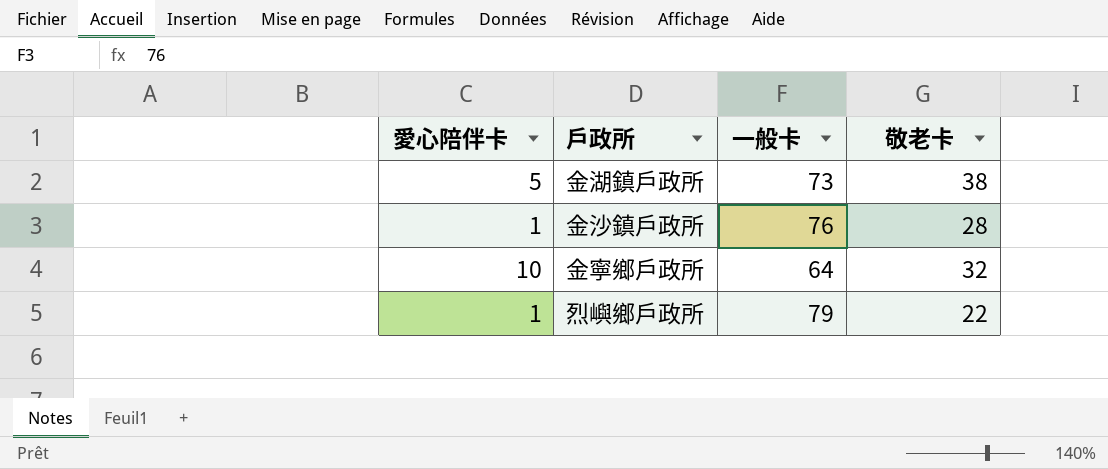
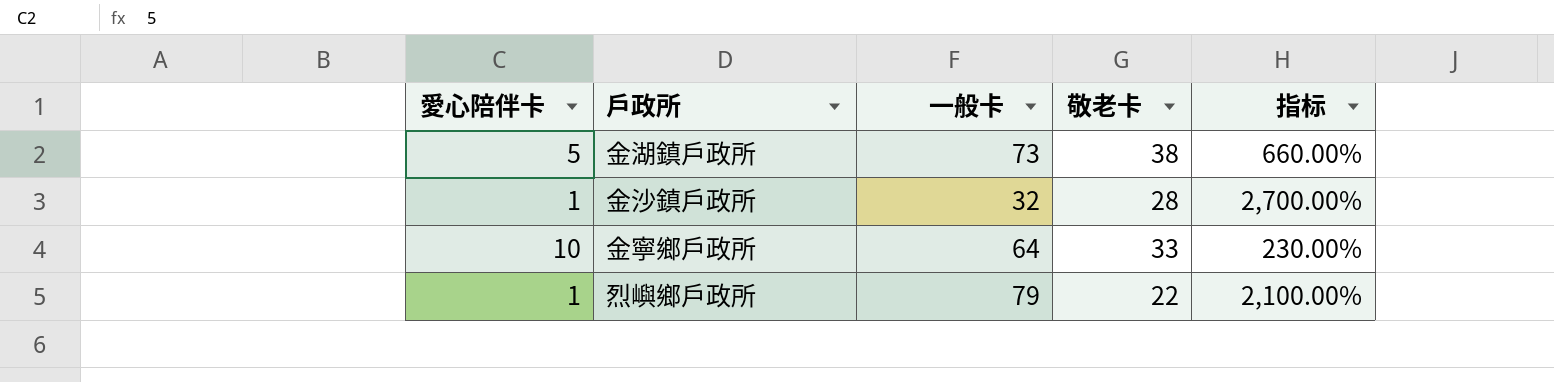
column 指标 | formula: none -> ([敬老卡] - [愛心陪伴卡]) / [愛心陪伴卡]
金沙鎮戶政所 | 一般卡: 76 -> 32
金寧鄉戶政所 | 敬老卡: 32 -> 33

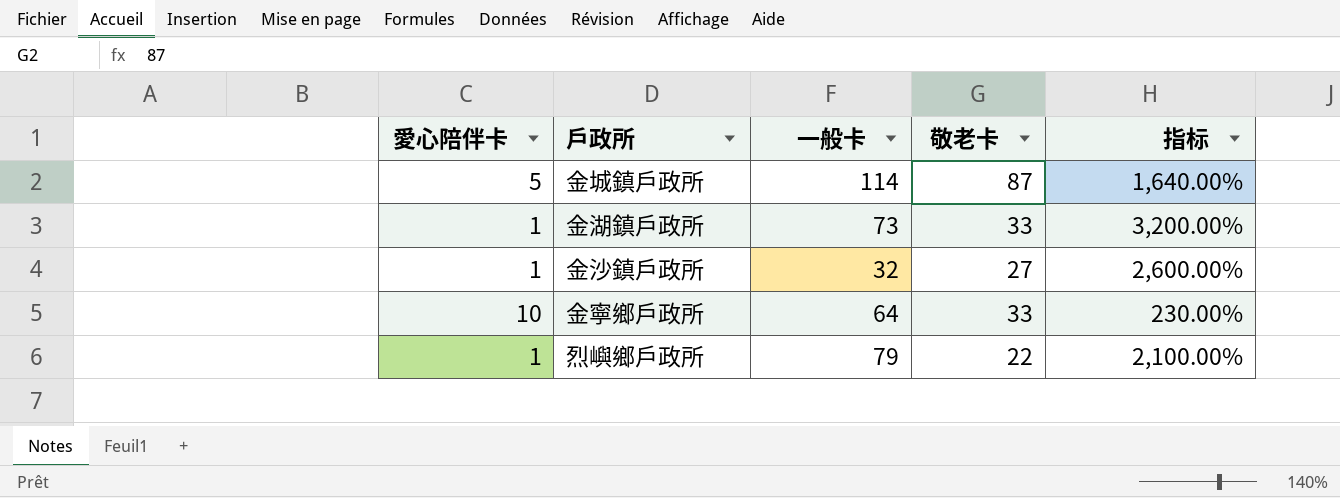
row 金城鎮戶政所: none -> 5 | 114 | 87 | 1,640.00%
金湖鎮戶政所 | 愛心陪伴卡: 5 -> 1
金湖鎮戶政所 | 敬老卡: 38 -> 33
金湖鎮戶政所 | 指标: 660.00% -> 3,200.00%
金沙鎮戶政所 | 敬老卡: 28 -> 27
金沙鎮戶政所 | 指标: 2,700.00% -> 2,600.00%

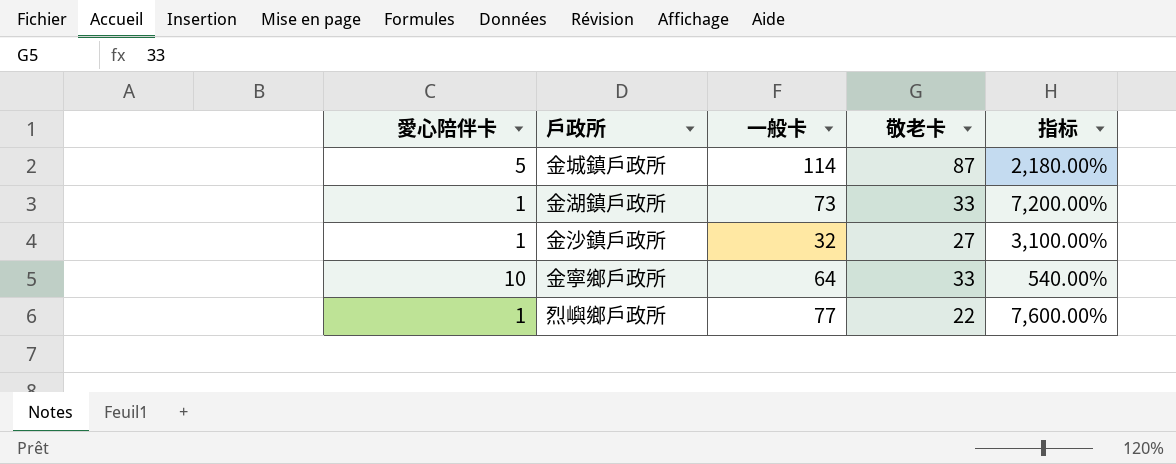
column 指标 | formula: ([敬老卡] - [愛心陪伴卡]) / [愛心陪伴卡] -> ([一般卡] - [愛心陪伴卡]) / [愛心陪伴卡]
烈嶼鄉戶政所 | 一般卡: 79 -> 77

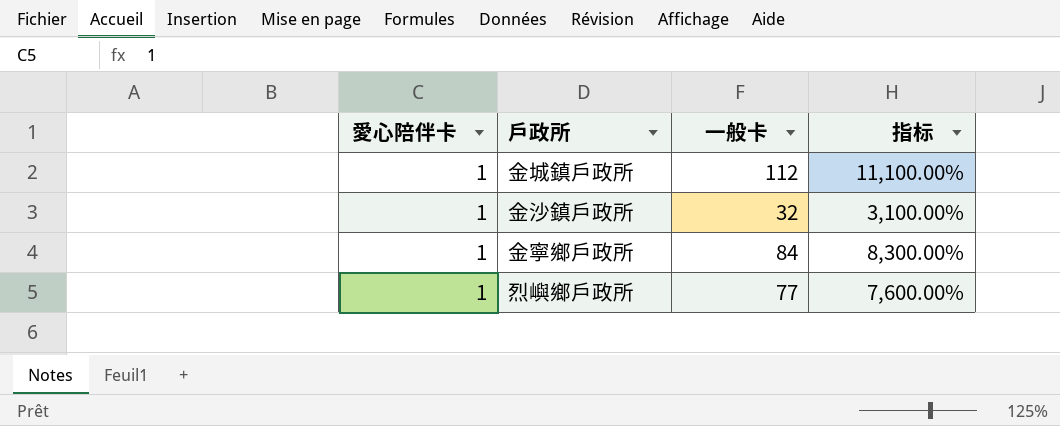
column 敬老卡 | position: 4 -> none
row 金湖鎮戶政所: 1 | 73 | 33 | 7,200.00% -> none
金城鎮戶政所 | 愛心陪伴卡: 5 -> 1
金城鎮戶政所 | 一般卡: 114 -> 112
金城鎮戶政所 | 指标: 2,180.00% -> 11,100.00%
金寧鄉戶政所 | 愛心陪伴卡: 10 -> 1
金寧鄉戶政所 | 一般卡: 64 -> 84
金寧鄉戶政所 | 指标: 540.00% -> 8,300.00%

